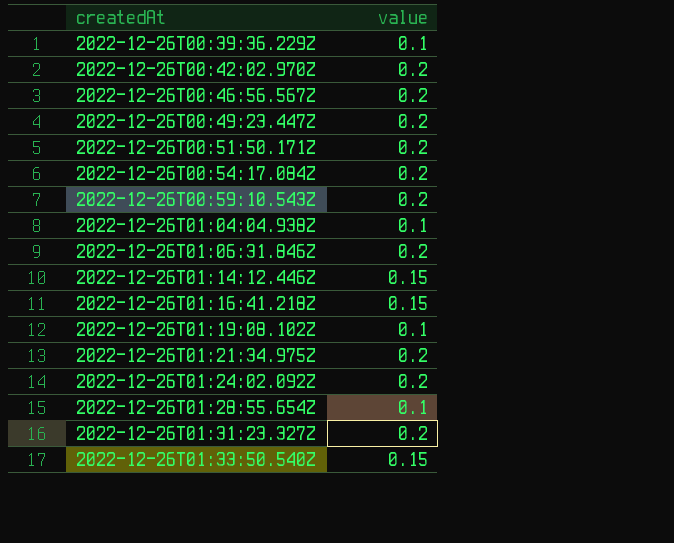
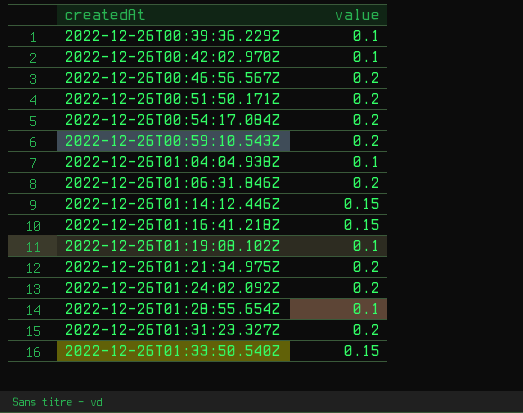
row 2022-12-26T00:49:23.447Z: 0.2 -> none
2022-12-26T00:42:02.970Z | value: 0.2 -> 0.1

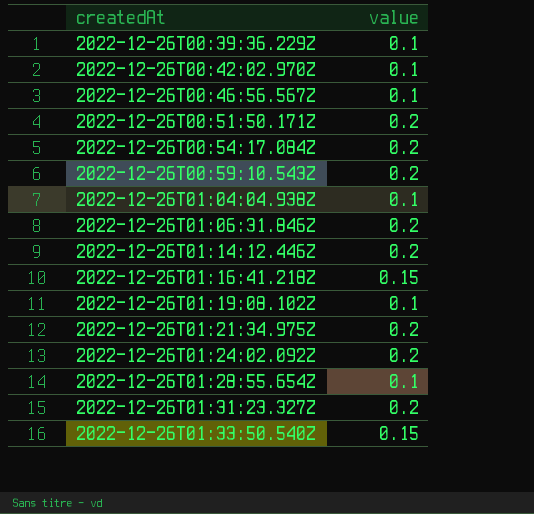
2022-12-26T00:46:56.567Z | value: 0.2 -> 0.1
2022-12-26T01:14:12.446Z | value: 0.15 -> 0.2

